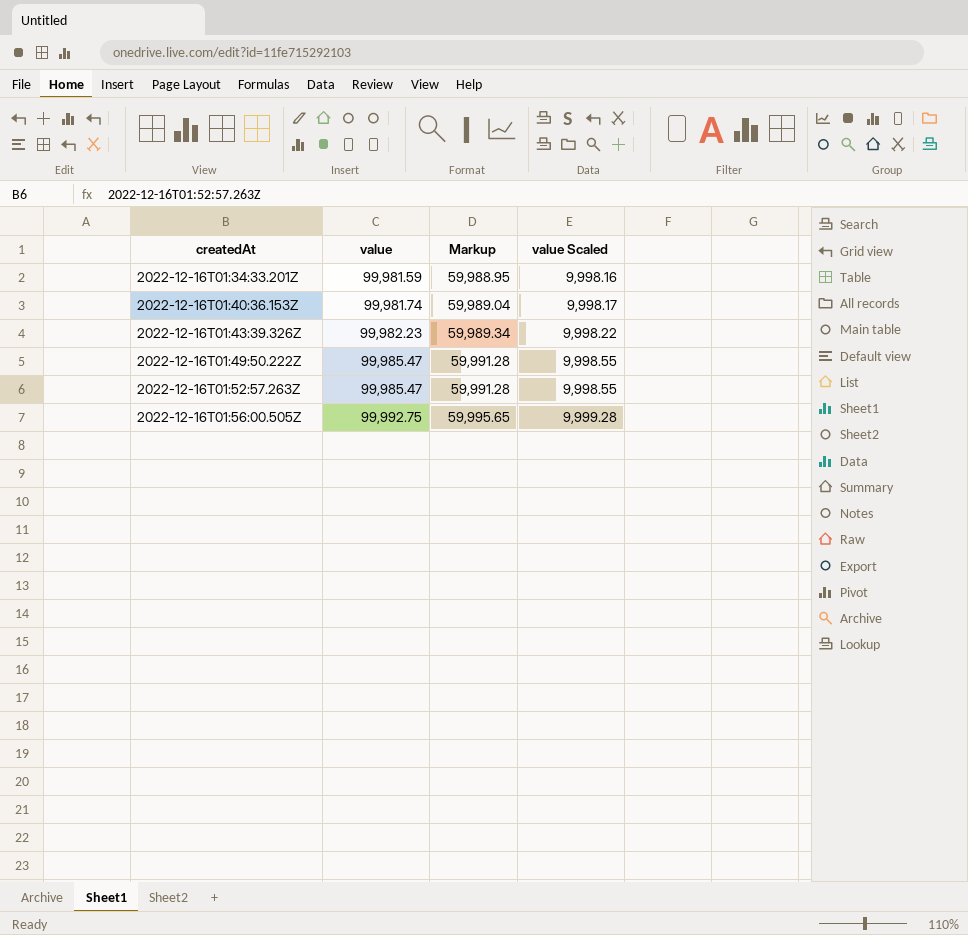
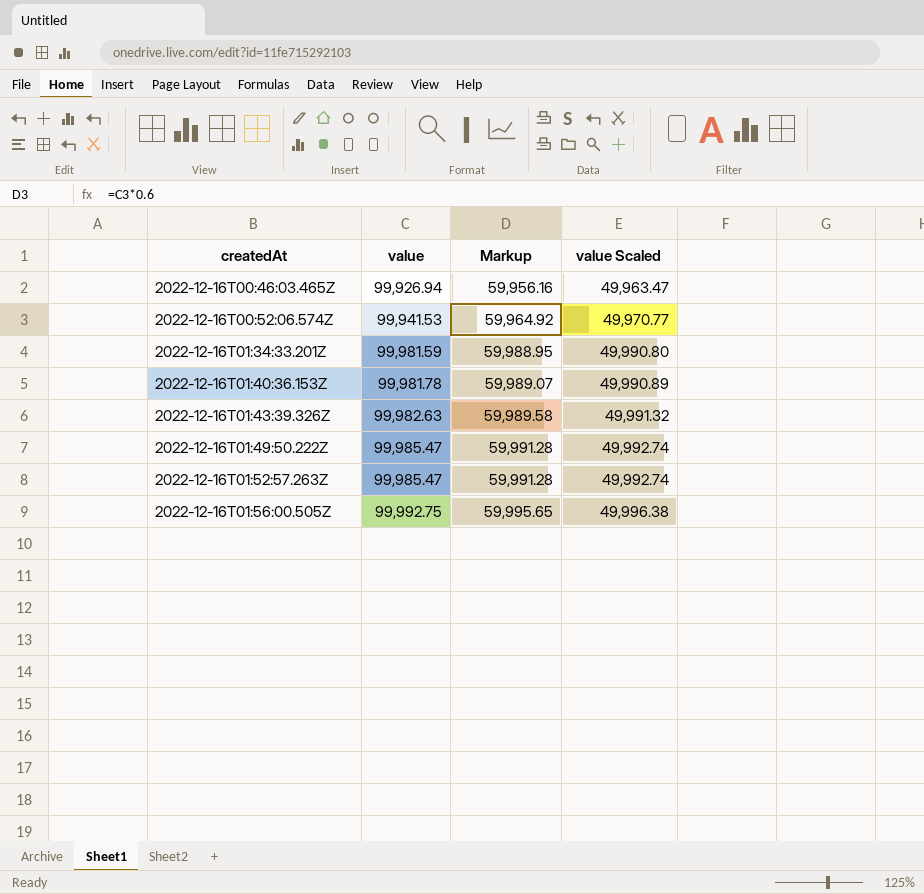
column value Scaled | formula: [value] * 0.1 -> [value] * 0.5
row 2022-12-16T00:46:03.465Z: none -> 99,926.94 | 59,956.16 | 49,963.47
row 2022-12-16T00:52:06.574Z: none -> 99,941.53 | 59,964.92 | 49,970.77
2022-12-16T01:40:36.153Z | value: 99,981.74 -> 99,981.78
2022-12-16T01:40:36.153Z | Markup: 59,989.04 -> 59,989.07
2022-12-16T01:43:39.326Z | value: 99,982.23 -> 99,982.63
2022-12-16T01:43:39.326Z | Markup: 59,989.34 -> 59,989.58

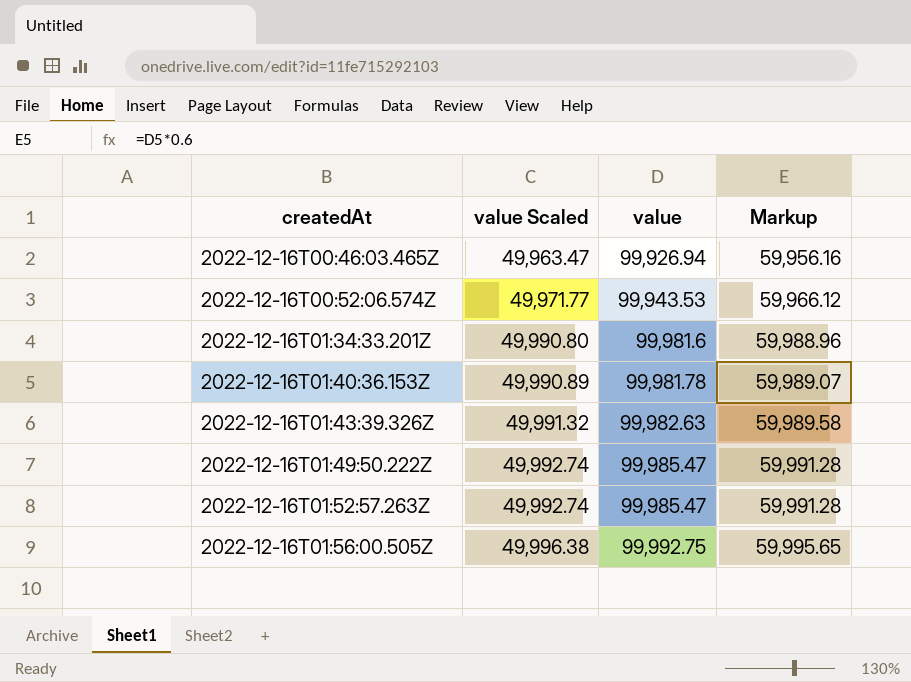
column value Scaled | position: 4 -> 2
2022-12-16T00:52:06.574Z | value Scaled: 49,970.77 -> 49,971.77
2022-12-16T00:52:06.574Z | value: 99,941.53 -> 99,943.53
2022-12-16T00:52:06.574Z | Markup: 59,964.92 -> 59,966.12
2022-12-16T01:34:33.201Z | value: 99,981.59 -> 99,981.6
2022-12-16T01:34:33.201Z | Markup: 59,988.95 -> 59,988.96

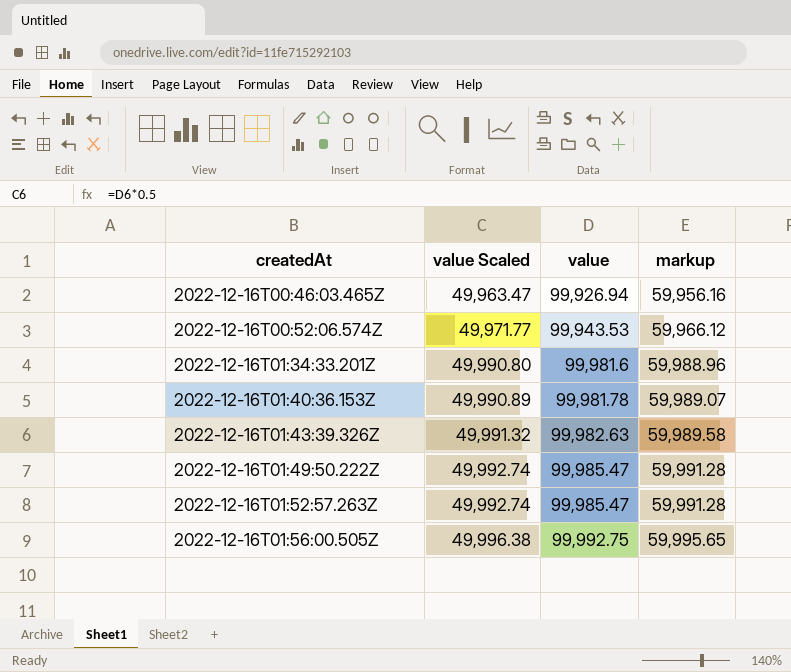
column name: Markup -> markup

